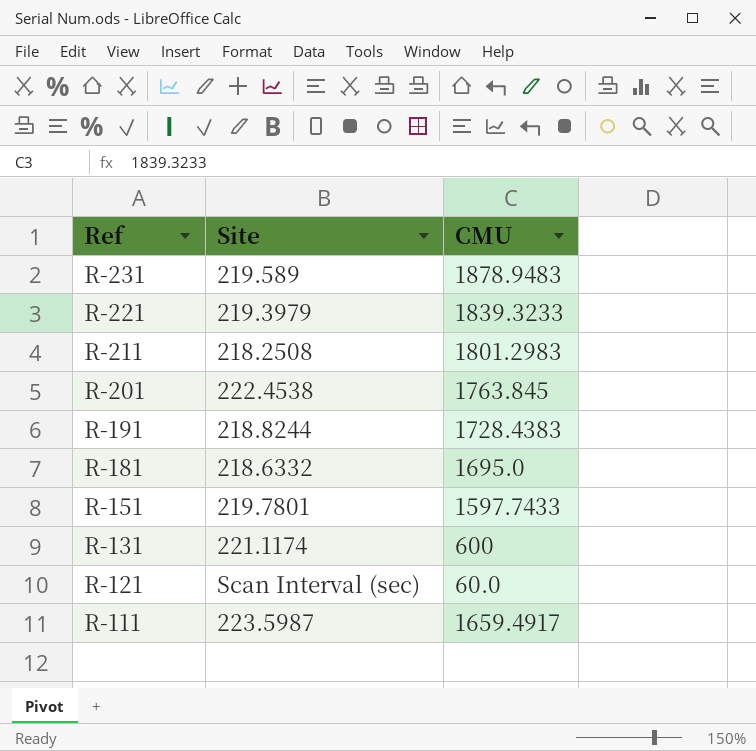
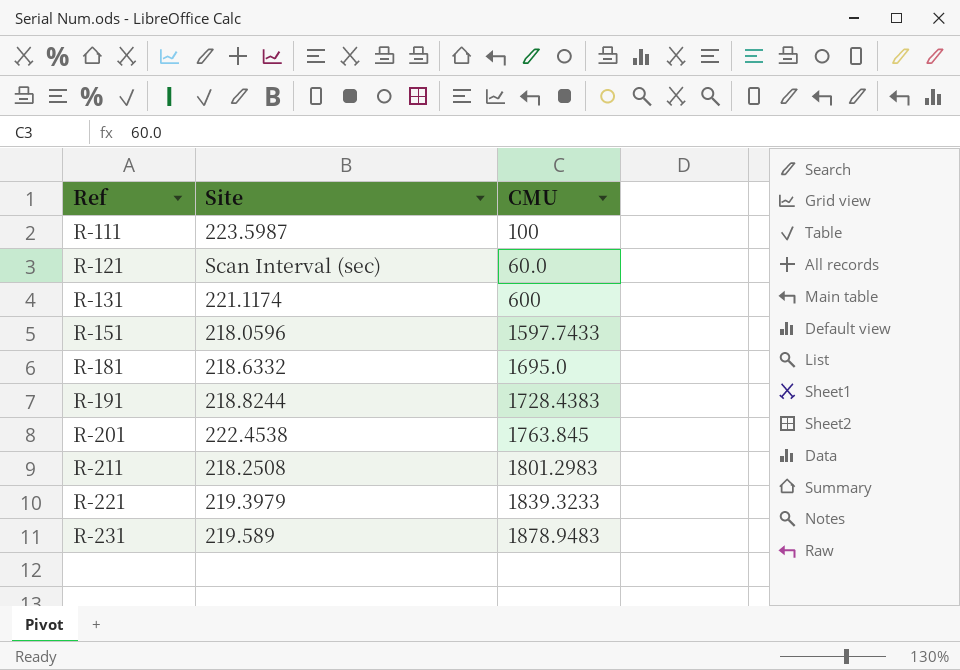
row order: Ref descending -> Ref ascending
R-111 | CMU: 1659.4917 -> 100
R-151 | Site: 219.7801 -> 218.0596

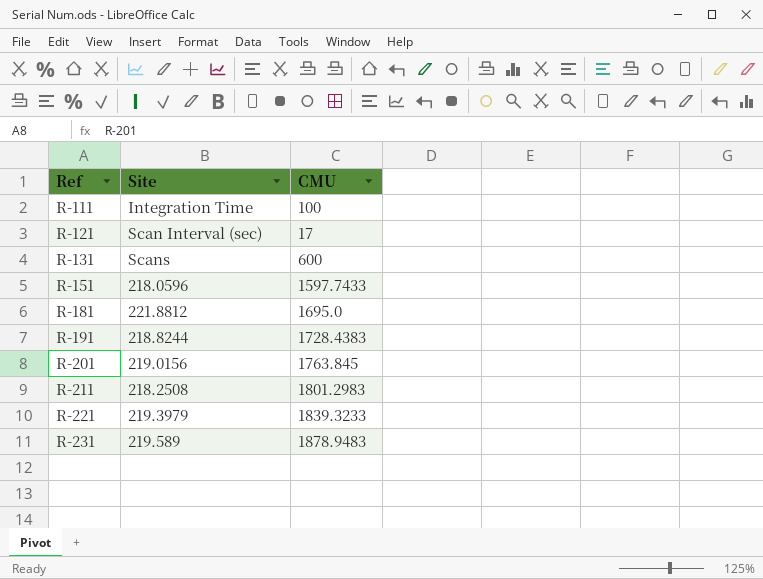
R-111 | Site: 223.5987 -> Integration Time
R-121 | CMU: 60.0 -> 17
R-131 | Site: 221.1174 -> Scans
R-181 | Site: 218.6332 -> 221.8812
R-201 | Site: 222.4538 -> 219.0156

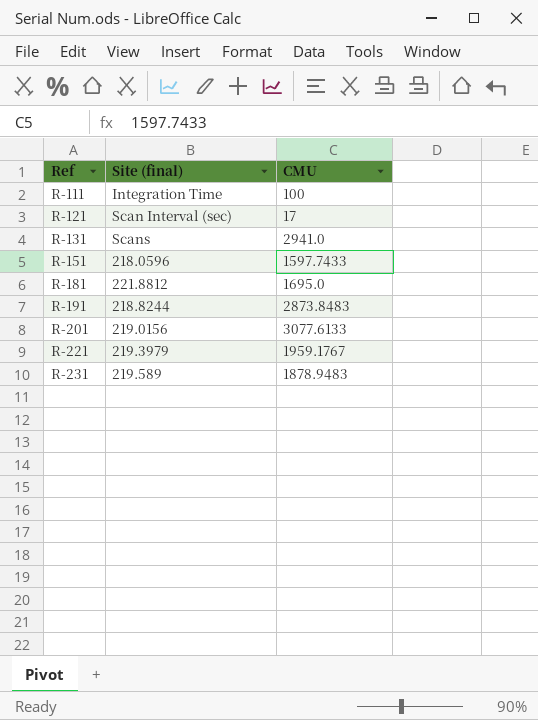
column name: Site -> Site (final)
row R-211: 218.2508 | 1801.2983 -> none
R-131 | CMU: 600 -> 2941.0
R-191 | CMU: 1728.4383 -> 2873.8483
R-201 | CMU: 1763.845 -> 3077.6133
R-221 | CMU: 1839.3233 -> 1959.1767

